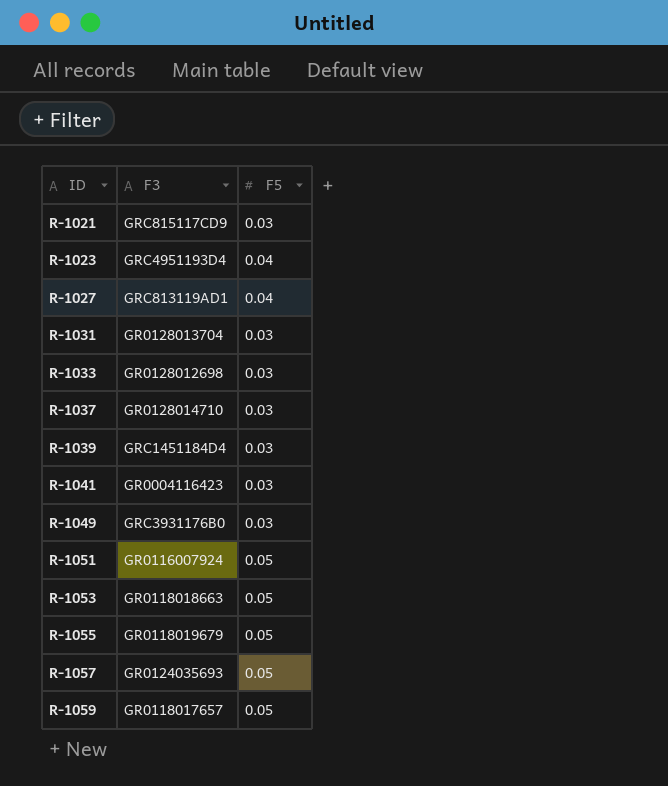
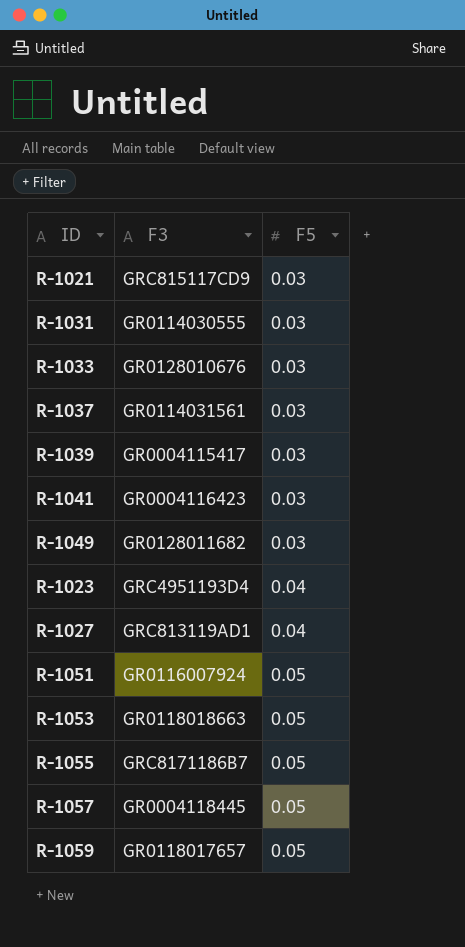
row order: ID ascending -> F5 ascending
R-1031 | F3: GR0128013704 -> GR0114030555
R-1033 | F3: GR0128012698 -> GR0128010676
R-1037 | F3: GR0128014710 -> GR0114031561
R-1039 | F3: GRC1451184D4 -> GR0004115417
R-1049 | F3: GRC3931176B0 -> GR0128011682
R-1055 | F3: GR0118019679 -> GRC8171186B7
R-1057 | F3: GR0124035693 -> GR0004118445

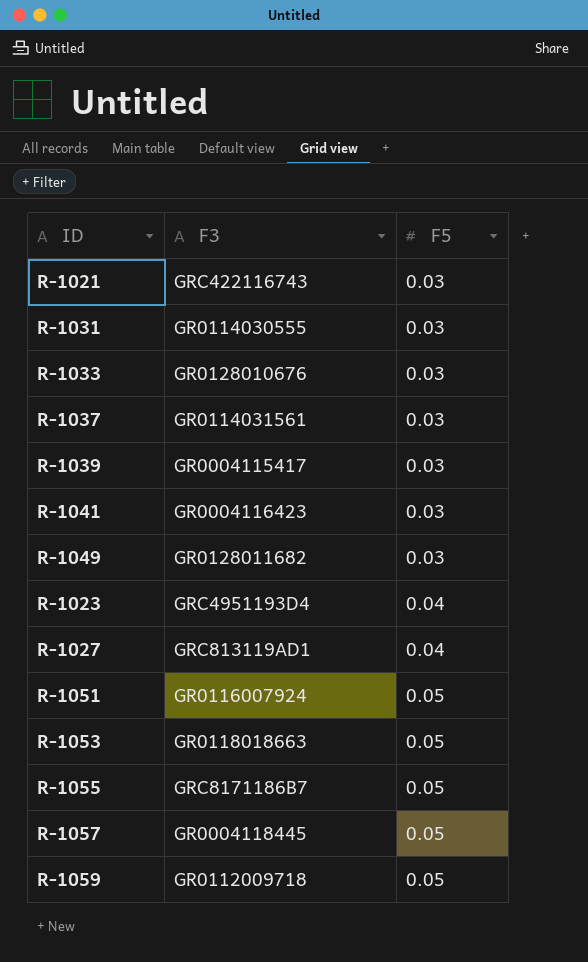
R-1021 | F3: GRC815117CD9 -> GRC422116743
R-1059 | F3: GR0118017657 -> GR0112009718

